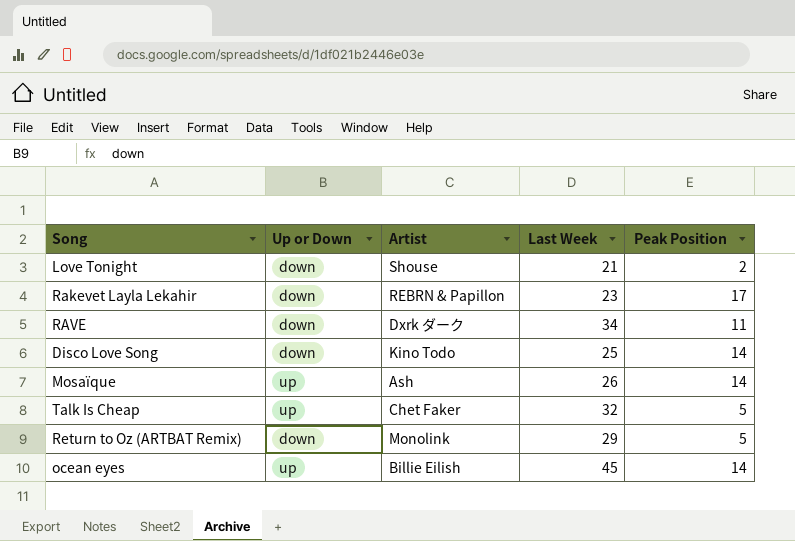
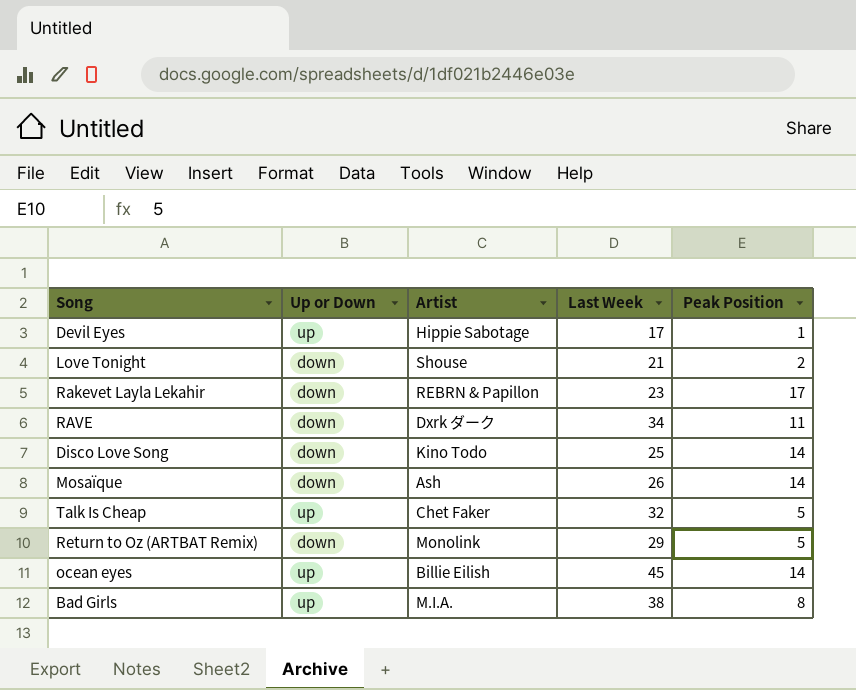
row Devil Eyes: none -> up | Hippie Sabotage | 17 | 1
Mosaïque | Up or Down: up -> down
row Bad Girls: none -> up | M.I.A. | 38 | 8

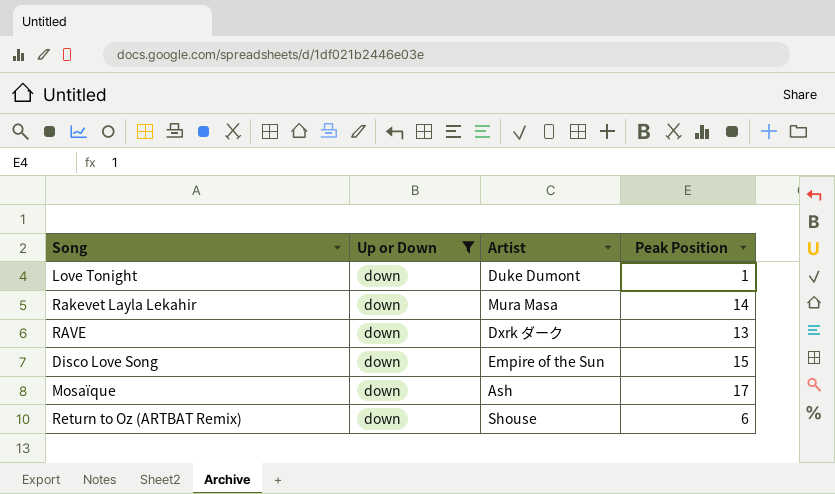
filter: none -> Up or Down = down
column Last Week | position: 4 -> none
Love Tonight | Artist: Shouse -> Duke Dumont
Love Tonight | Peak Position: 2 -> 1
Rakevet Layla Lekahir | Artist: REBRN & Papillon -> Mura Masa
Rakevet Layla Lekahir | Peak Position: 17 -> 14
RAVE | Peak Position: 11 -> 13
Disco Love Song | Artist: Kino Todo -> Empire of the Sun
Disco Love Song | Peak Position: 14 -> 15
Mosaïque | Peak Position: 14 -> 17
Return to Oz (ARTBAT Remix) | Artist: Monolink -> Shouse
Return to Oz (ARTBAT Remix) | Peak Position: 5 -> 6

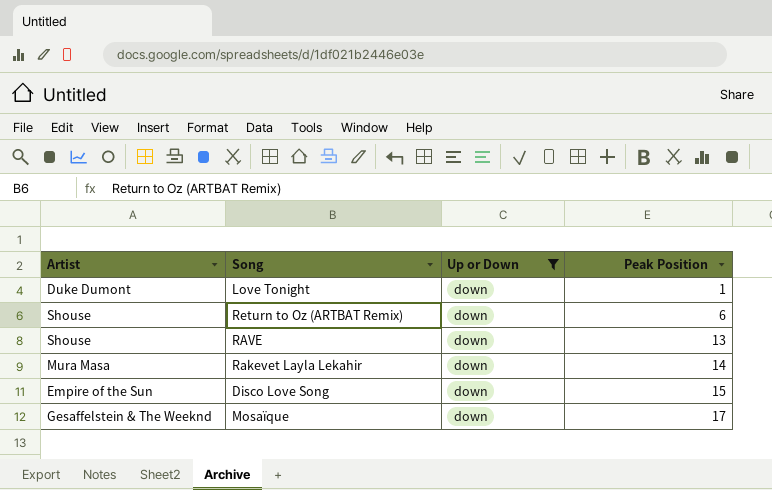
row order: none -> Peak Position ascending
column Artist | position: 3 -> 1
RAVE | Artist: Dxrk ダーク -> Shouse
Mosaïque | Artist: Ash -> Gesaffelstein & The Weeknd

